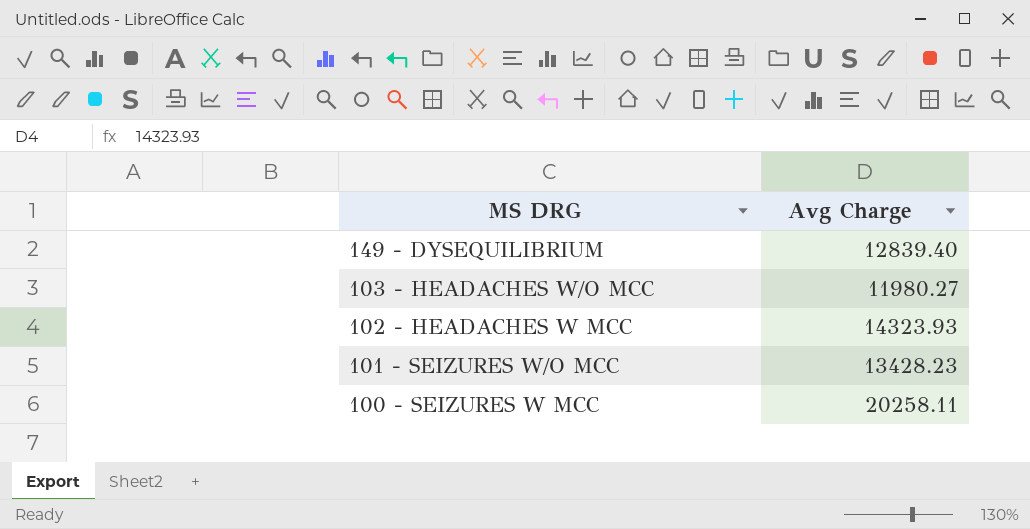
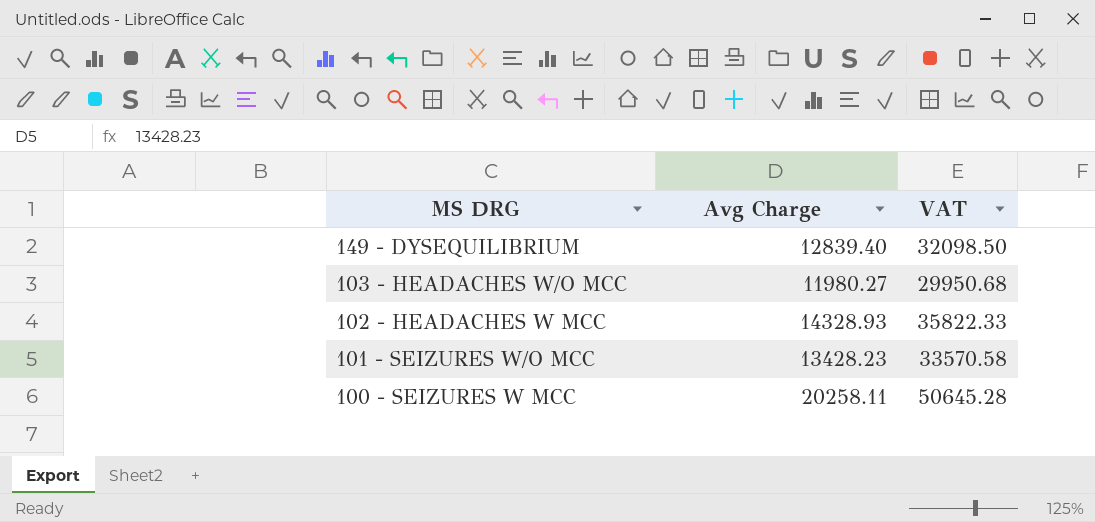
column VAT | formula: none -> [Avg Charge] * 2.5
102 - HEADACHES W MCC | Avg Charge: 14323.93 -> 14328.93

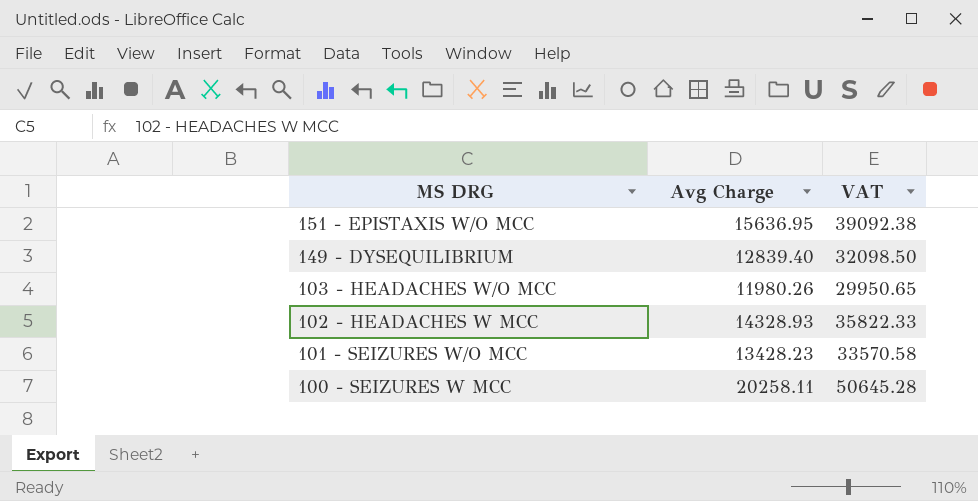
row 151 - EPISTAXIS W/O MCC: none -> 15636.95 | 39092.38
103 - HEADACHES W/O MCC | Avg Charge: 11980.27 -> 11980.26
103 - HEADACHES W/O MCC | VAT: 29950.68 -> 29950.65

